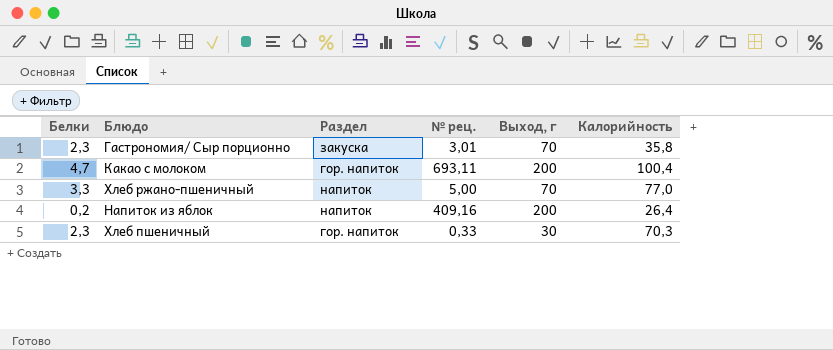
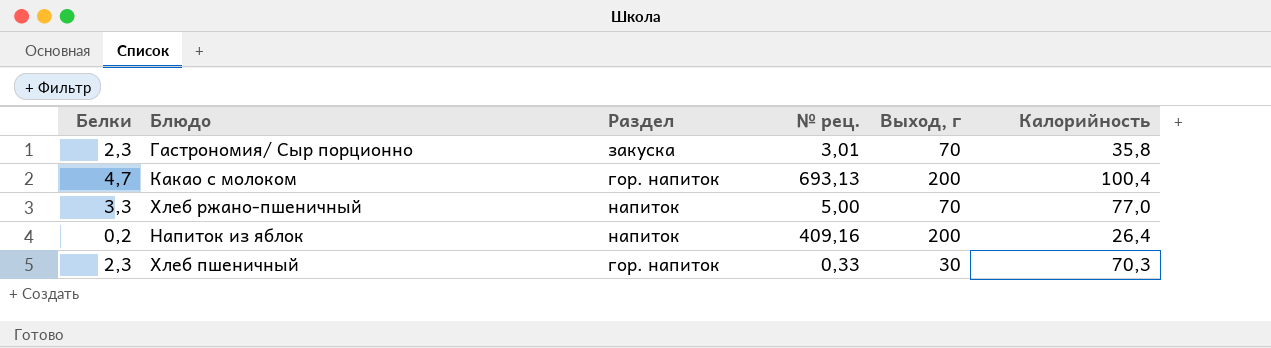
Какао с молоком | № рец.: 693,11 -> 693,13

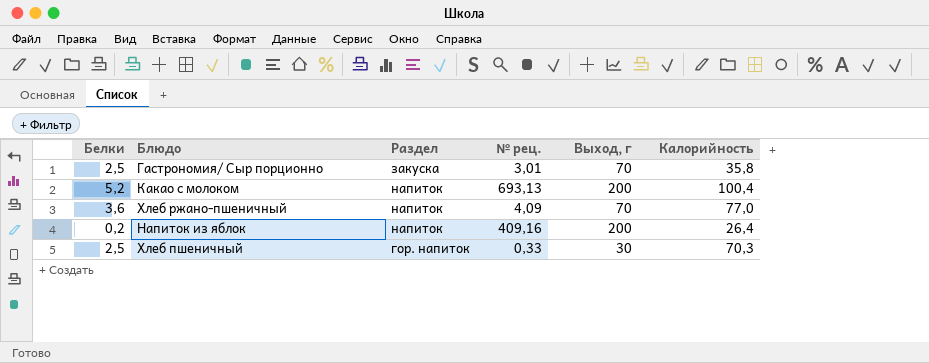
Гастрономия/ Сыр порционно | Белки: 2,3 -> 2,5
Какао с молоком | Белки: 4,7 -> 5,2
Какао с молоком | Раздел: гор. напиток -> напиток
Хлеб ржано-пшеничный | Белки: 3,3 -> 3,6
Хлеб ржано-пшеничный | № рец.: 5,00 -> 4,09
Хлеб пшеничный | Белки: 2,3 -> 2,5

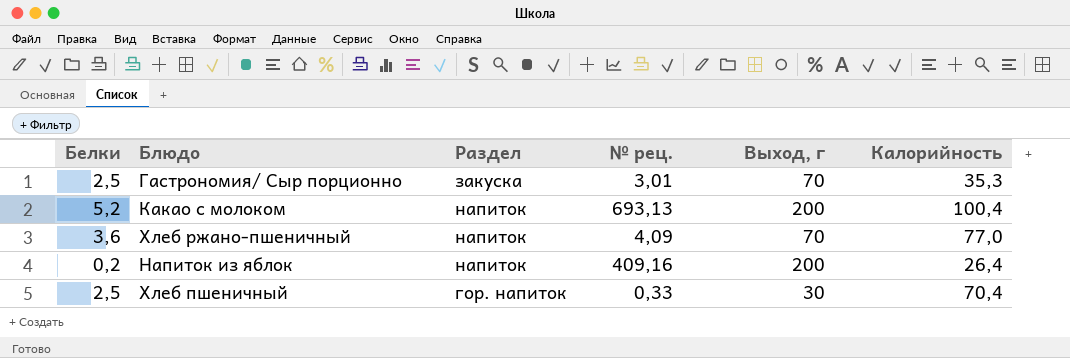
Гастрономия/ Сыр порционно | Калорийность: 35,8 -> 35,3
Хлеб пшеничный | Калорийность: 70,3 -> 70,4

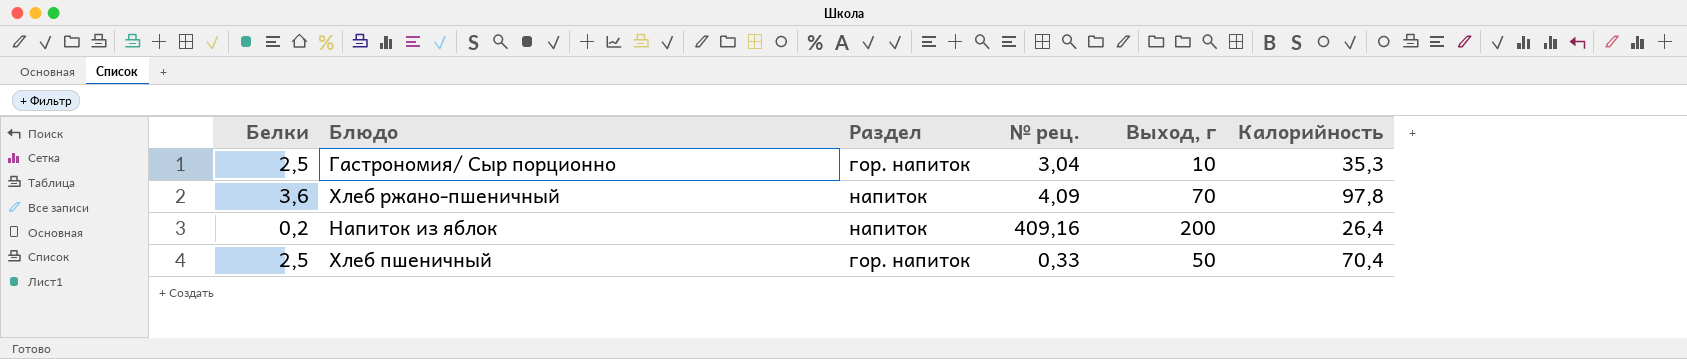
row Какао с молоком: 5,2 | напиток | 693,13 | 200 | 100,4 -> none
Гастрономия/ Сыр порционно | Раздел: закуска -> гор. напиток
Гастрономия/ Сыр порционно | № рец.: 3,01 -> 3,04
Гастрономия/ Сыр порционно | Выход, г: 70 -> 10
Хлеб ржано-пшеничный | Калорийность: 77,0 -> 97,8
Хлеб пшеничный | Выход, г: 30 -> 50

